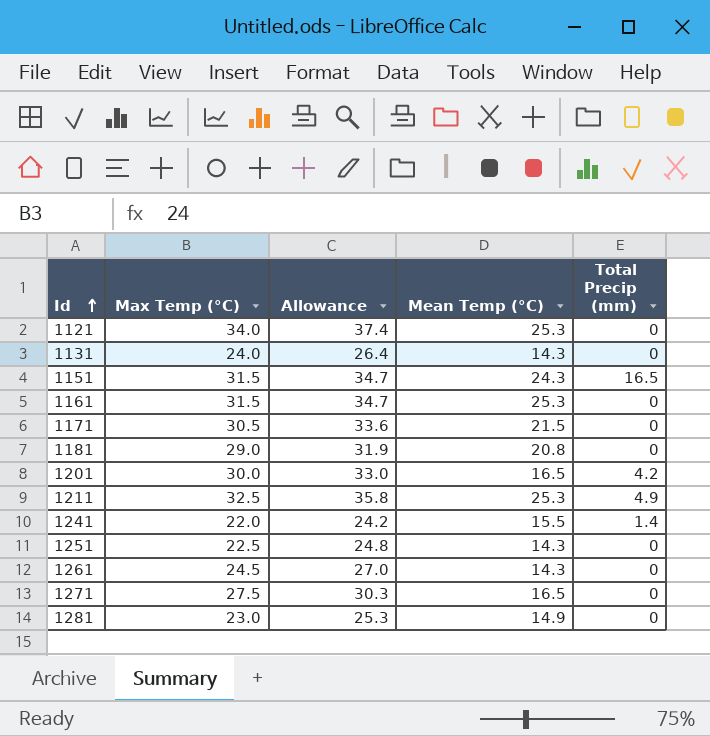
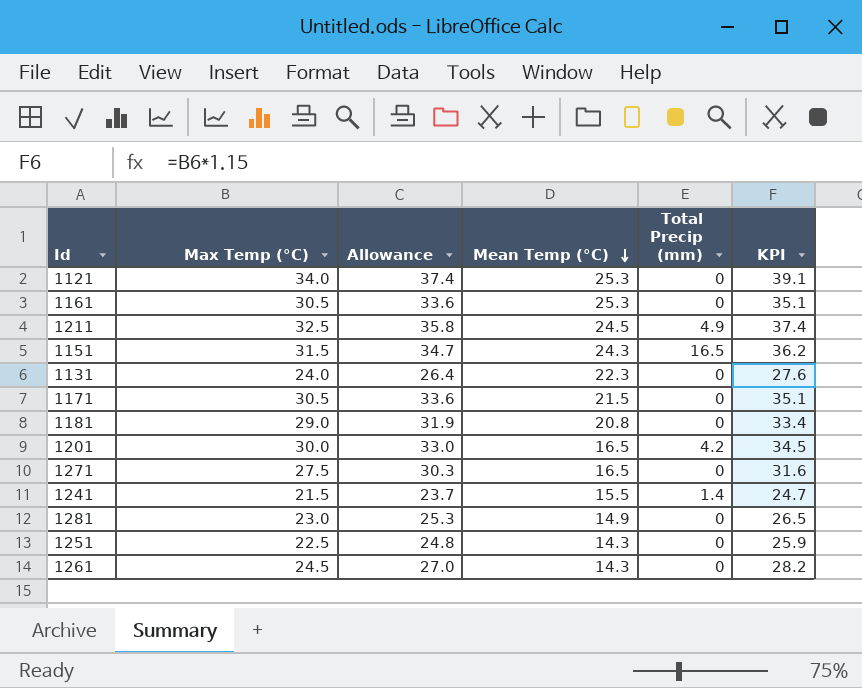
row order: Id ascending -> Mean Temp (°C) descending
column KPI | formula: none -> [Max Temp (°C)] * 1.15
1161 | Max Temp (°C): 31.5 -> 30.5
1161 | Allowance: 34.7 -> 33.6
1211 | Mean Temp (°C): 25.3 -> 24.5
1131 | Mean Temp (°C): 14.3 -> 22.3
1241 | Max Temp (°C): 22.0 -> 21.5
1241 | Allowance: 24.2 -> 23.7

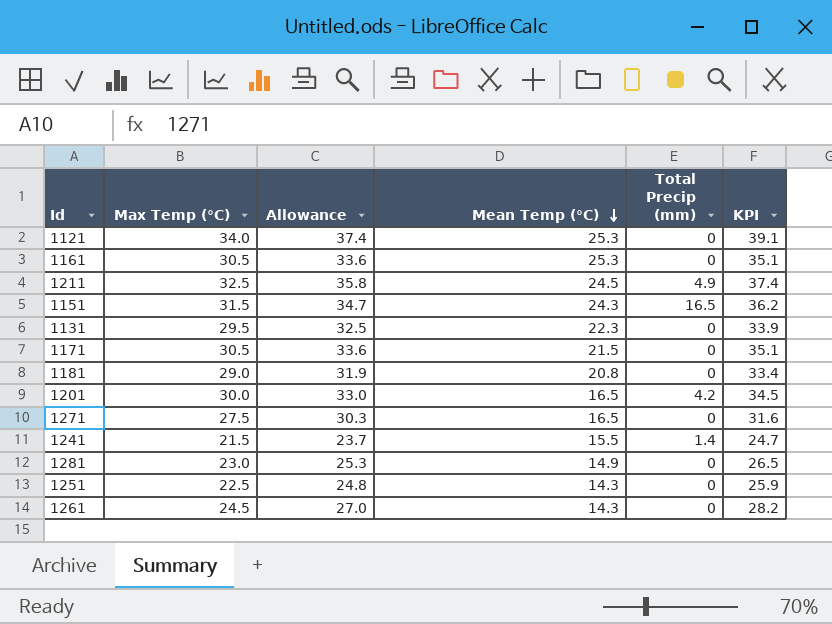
1131 | Max Temp (°C): 24.0 -> 29.5
1131 | Allowance: 26.4 -> 32.5
1131 | KPI: 27.6 -> 33.9

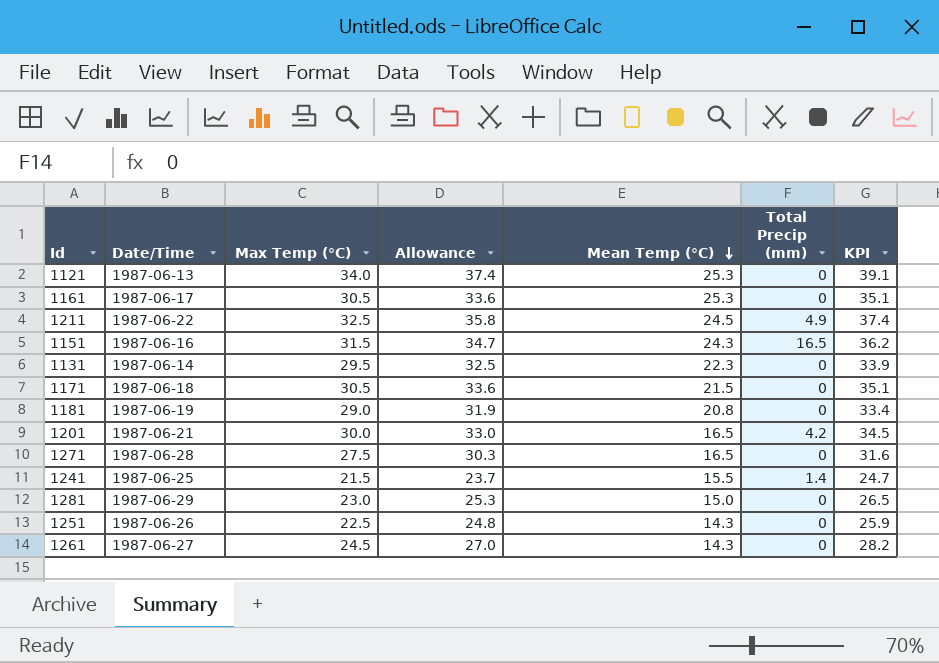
column Date/Time | position: none -> 2
1281 | Mean Temp (°C): 14.9 -> 15.0

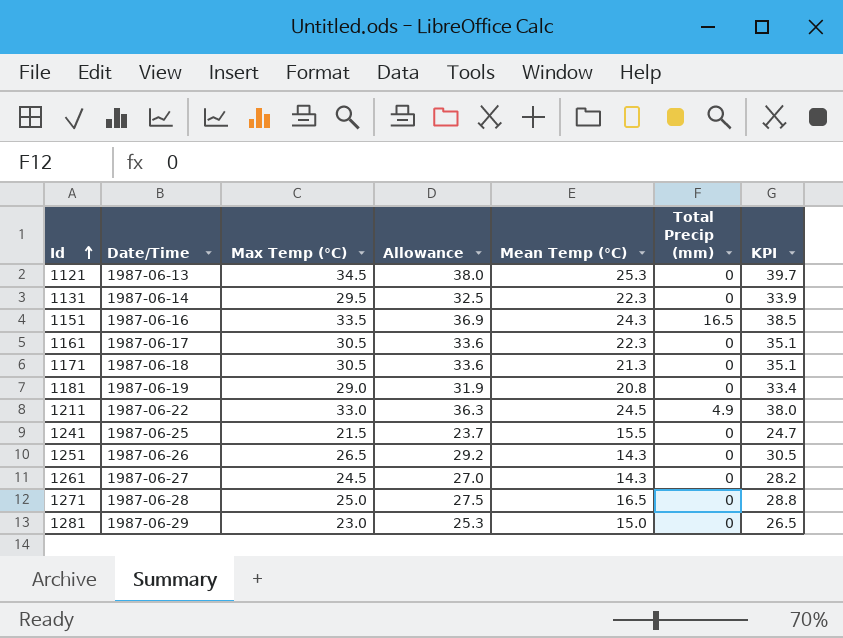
row order: Mean Temp (°C) descending -> Id ascending
row 1201: 1987-06-21 | 30.0 | 33.0 | 16.5 | 4.2 | 34.5 -> none
1121 | Max Temp (°C): 34.0 -> 34.5
1121 | Allowance: 37.4 -> 38.0
1121 | KPI: 39.1 -> 39.7
1151 | Max Temp (°C): 31.5 -> 33.5
1151 | Allowance: 34.7 -> 36.9
1151 | KPI: 36.2 -> 38.5
1161 | Mean Temp (°C): 25.3 -> 22.3
1171 | Mean Temp (°C): 21.5 -> 21.3
1211 | Max Temp (°C): 32.5 -> 33.0
1211 | Allowance: 35.8 -> 36.3
1211 | KPI: 37.4 -> 38.0
1241 | Total Precip (mm): 1.4 -> 0
1251 | Max Temp (°C): 22.5 -> 26.5
1251 | Allowance: 24.8 -> 29.2
1251 | KPI: 25.9 -> 30.5
1271 | Max Temp (°C): 27.5 -> 25.0
1271 | Allowance: 30.3 -> 27.5
1271 | KPI: 31.6 -> 28.8

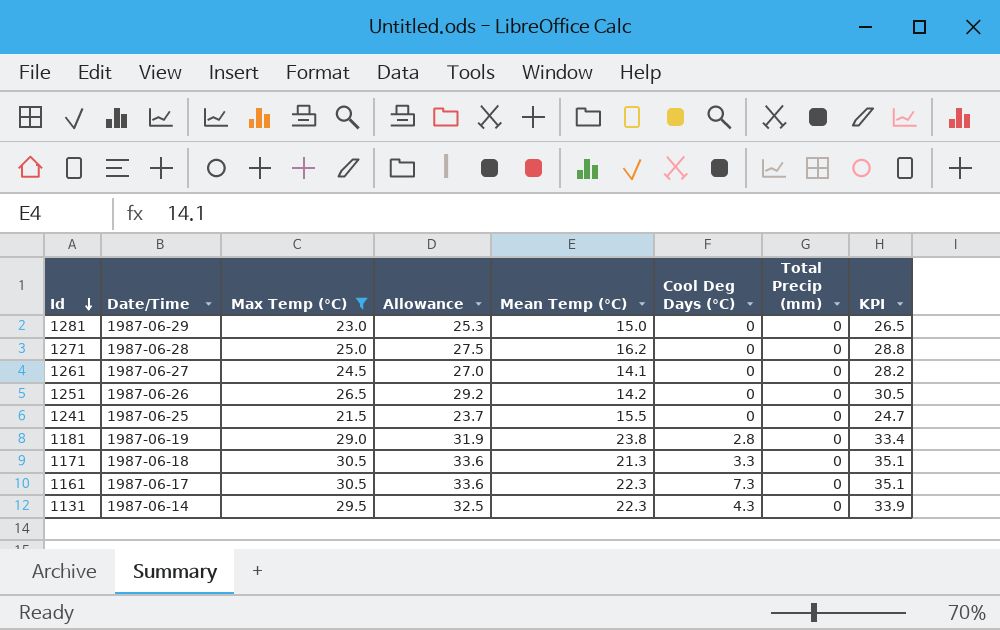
filter: none -> Max Temp (°C) <= 30.5
row order: Id ascending -> Id descending
column Cool Deg Days (°C) | position: none -> 6
1271 | Mean Temp (°C): 16.5 -> 16.2
1261 | Mean Temp (°C): 14.3 -> 14.1
1251 | Mean Temp (°C): 14.3 -> 14.2
1181 | Mean Temp (°C): 20.8 -> 23.8

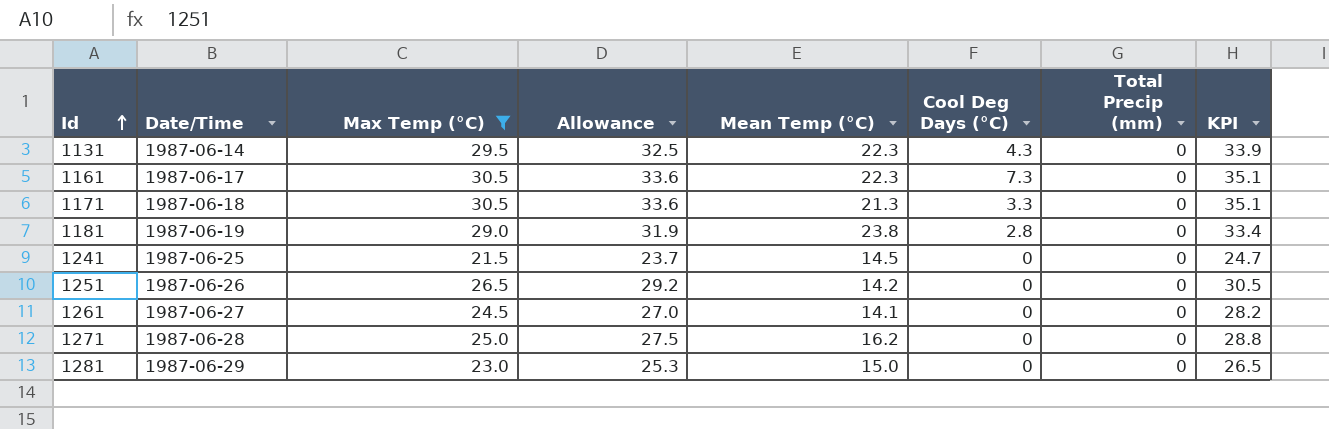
row order: Id descending -> Id ascending
1241 | Mean Temp (°C): 15.5 -> 14.5

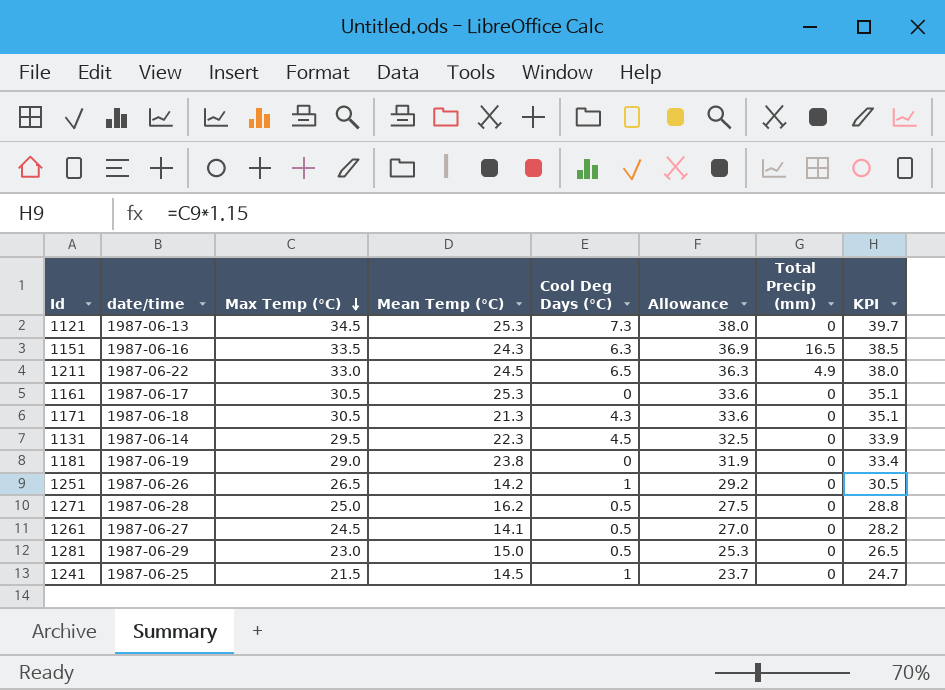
filter: Max Temp (°C) <= 30.5 -> none
row order: Id ascending -> Max Temp (°C) descending
column name: Date/Time -> date/time
column Allowance | position: 4 -> 6
1161 | Mean Temp (°C): 22.3 -> 25.3
1161 | Cool Deg Days (°C): 7.3 -> 0
1171 | Cool Deg Days (°C): 3.3 -> 4.3
1131 | Cool Deg Days (°C): 4.3 -> 4.5
1181 | Cool Deg Days (°C): 2.8 -> 0
1251 | Cool Deg Days (°C): 0 -> 1
1271 | Cool Deg Days (°C): 0 -> 0.5
1261 | Cool Deg Days (°C): 0 -> 0.5
1281 | Cool Deg Days (°C): 0 -> 0.5
1241 | Cool Deg Days (°C): 0 -> 1

